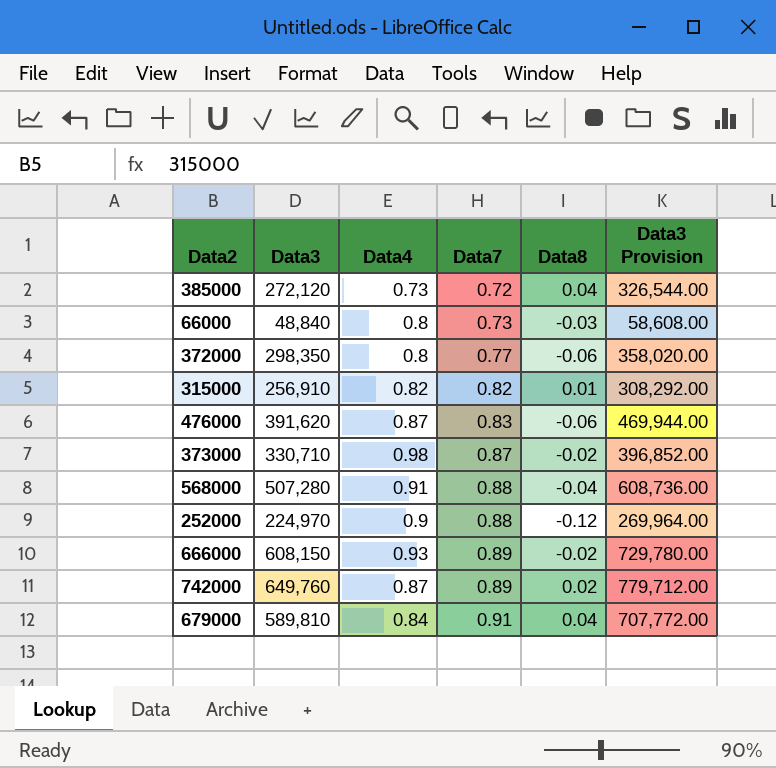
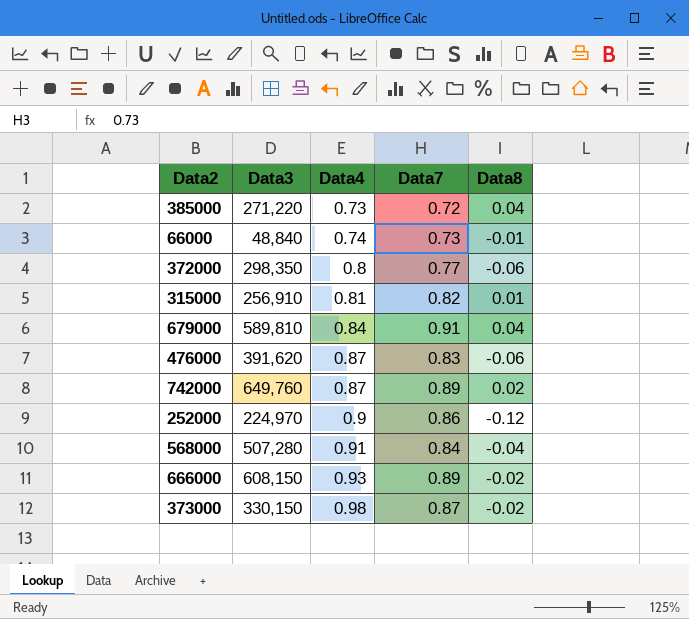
row order: Data7 ascending -> Data4 ascending
column Data3 Provision | formula: [Data3] * 1.2 -> none
385000 | Data3: 272,120 -> 271,220
66000 | Data4: 0.8 -> 0.74
66000 | Data8: -0.03 -> -0.01
315000 | Data4: 0.82 -> 0.81
252000 | Data7: 0.88 -> 0.86
568000 | Data7: 0.88 -> 0.84
373000 | Data3: 330,710 -> 330,150

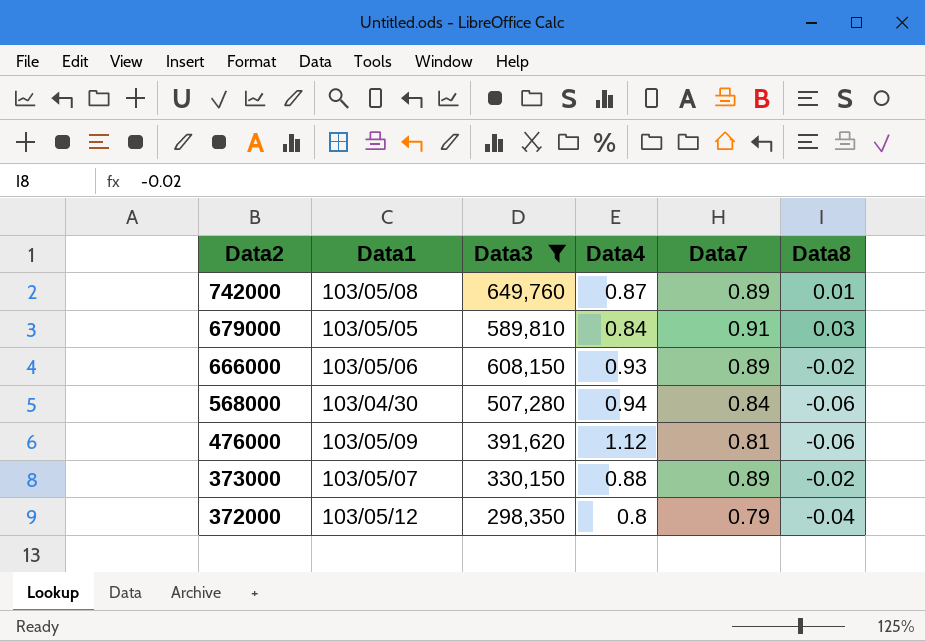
filter: none -> Data3 >= 298,350
row order: Data4 ascending -> Data2 descending
column Data1 | position: none -> 2
742000 | Data8: 0.02 -> 0.01
679000 | Data8: 0.04 -> 0.03
568000 | Data4: 0.91 -> 0.94
568000 | Data8: -0.04 -> -0.06
476000 | Data4: 0.87 -> 1.12
476000 | Data7: 0.83 -> 0.81
373000 | Data4: 0.98 -> 0.88
373000 | Data7: 0.87 -> 0.89
372000 | Data7: 0.77 -> 0.79
372000 | Data8: -0.06 -> -0.04

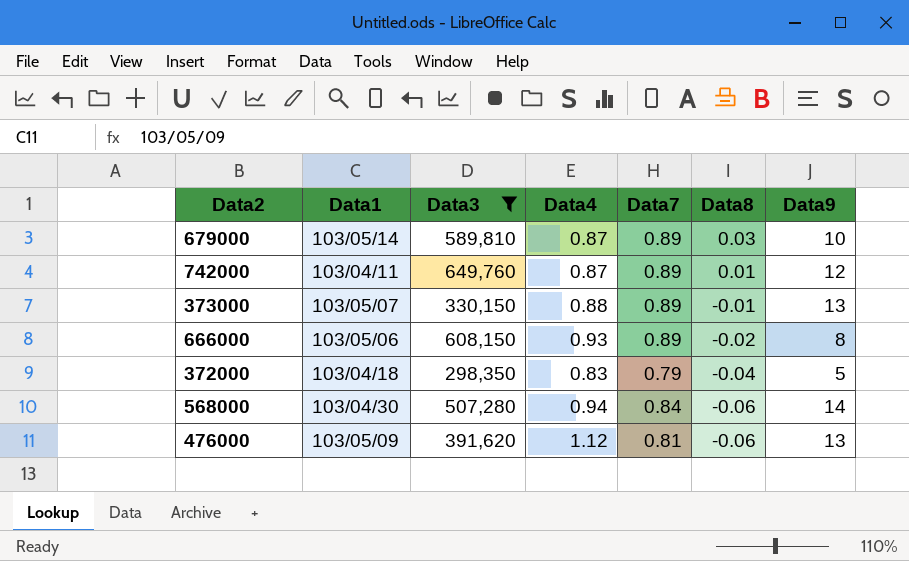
row order: Data2 descending -> Data8 descending
column Data9 | position: none -> 7
679000 | Data1: 103/05/05 -> 103/05/14
679000 | Data4: 0.84 -> 0.87
679000 | Data7: 0.91 -> 0.89
742000 | Data1: 103/05/08 -> 103/04/11
373000 | Data8: -0.02 -> -0.01
372000 | Data1: 103/05/12 -> 103/04/18
372000 | Data4: 0.8 -> 0.83

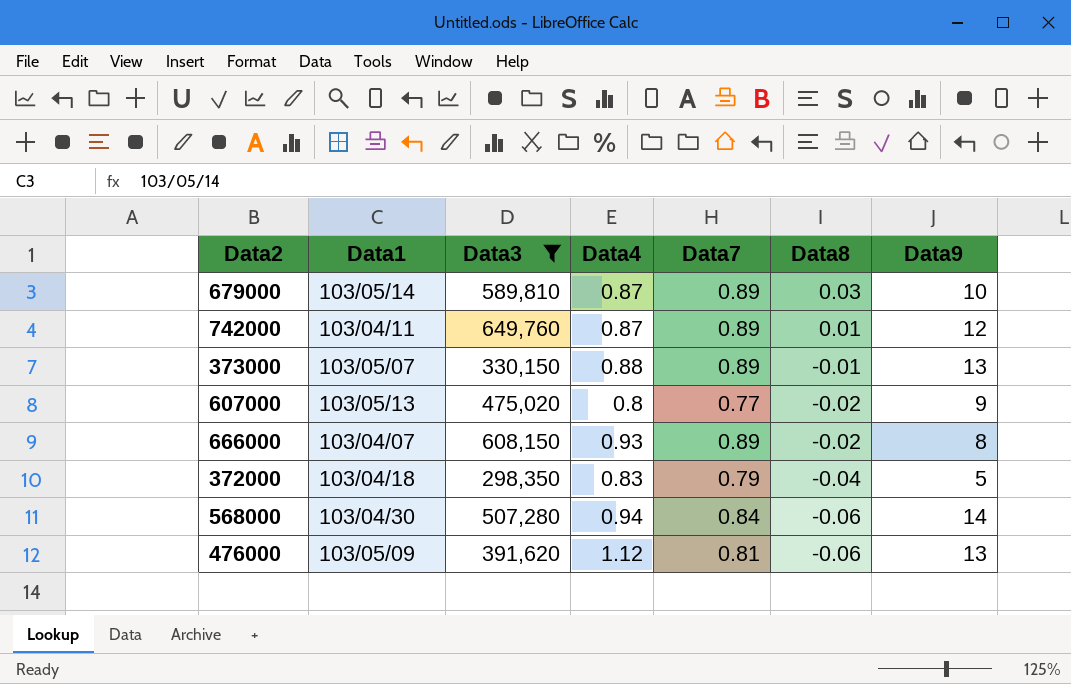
row 607000: none -> 103/05/13 | 475,020 | 0.8 | 0.77 | -0.02 | 9
666000 | Data1: 103/05/06 -> 103/04/07

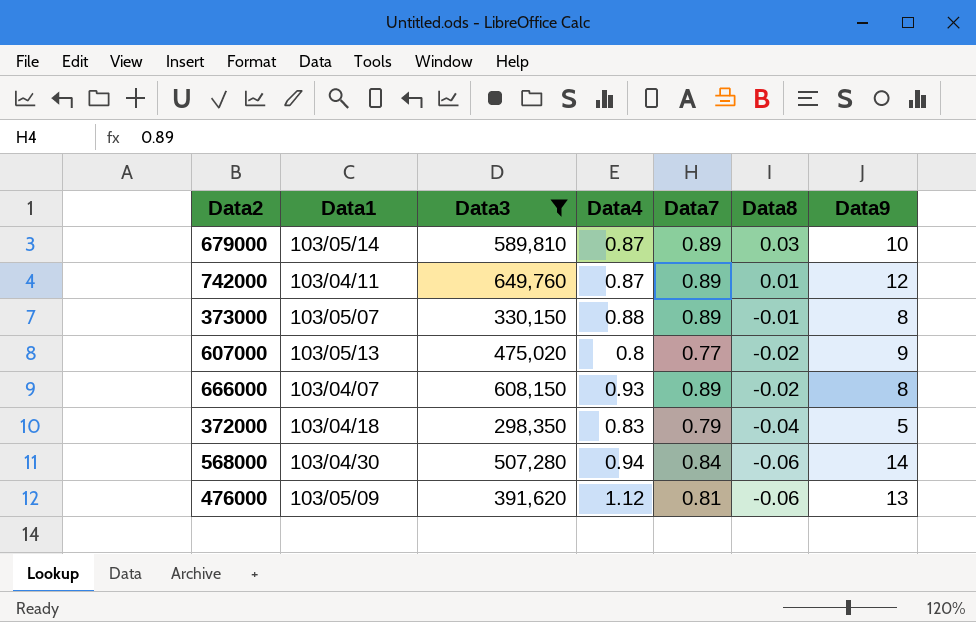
373000 | Data9: 13 -> 8

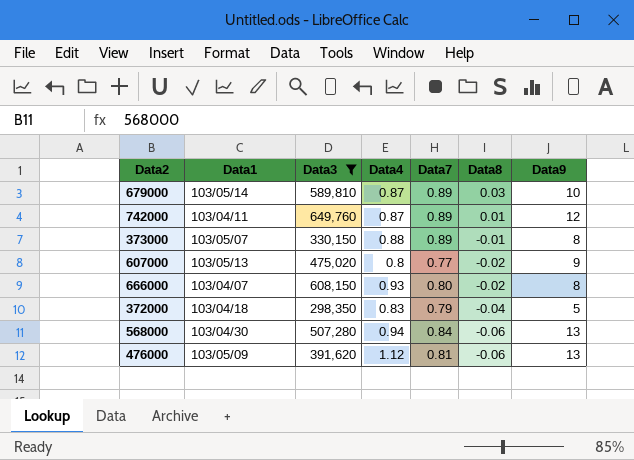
666000 | Data7: 0.89 -> 0.80
568000 | Data9: 14 -> 13

